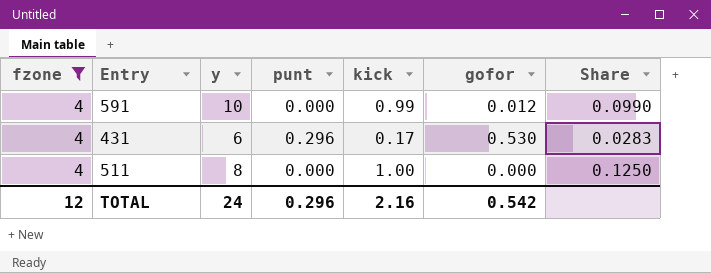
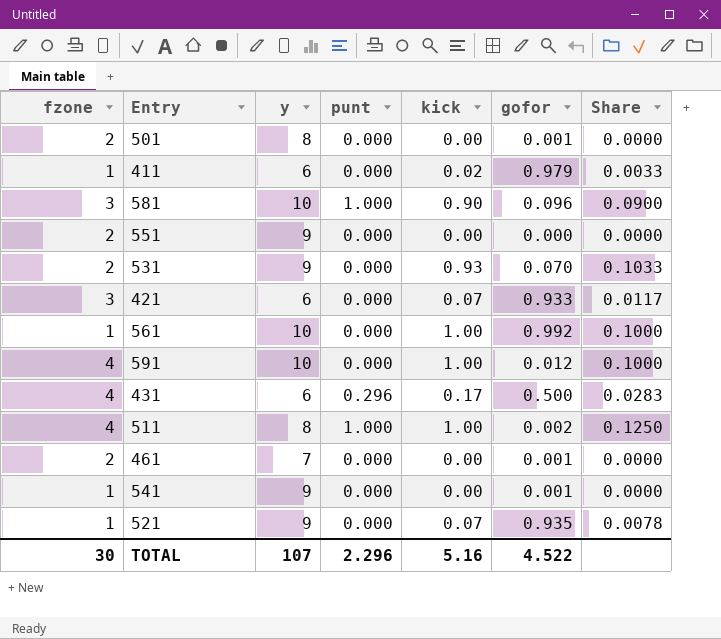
filter: fzone = 4 -> none
591 | kick: 0.99 -> 1.00
591 | Share: 0.0990 -> 0.1000
431 | gofor: 0.530 -> 0.500
511 | punt: 0.000 -> 1.000
511 | gofor: 0.000 -> 0.002
TOTAL | fzone: 12 -> 30
TOTAL | y: 24 -> 107
TOTAL | punt: 0.296 -> 2.296
TOTAL | kick: 2.16 -> 5.16
TOTAL | gofor: 0.542 -> 4.522

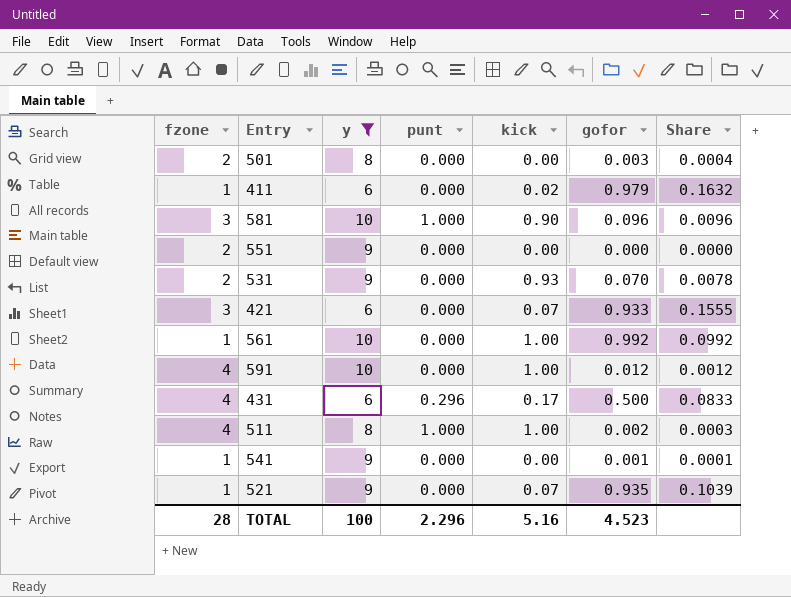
filter: none -> y != 7
column Share | formula: [kick] / [y] -> [gofor] / [y]
501 | gofor: 0.001 -> 0.003
TOTAL | fzone: 30 -> 28
TOTAL | y: 107 -> 100
TOTAL | gofor: 4.522 -> 4.523

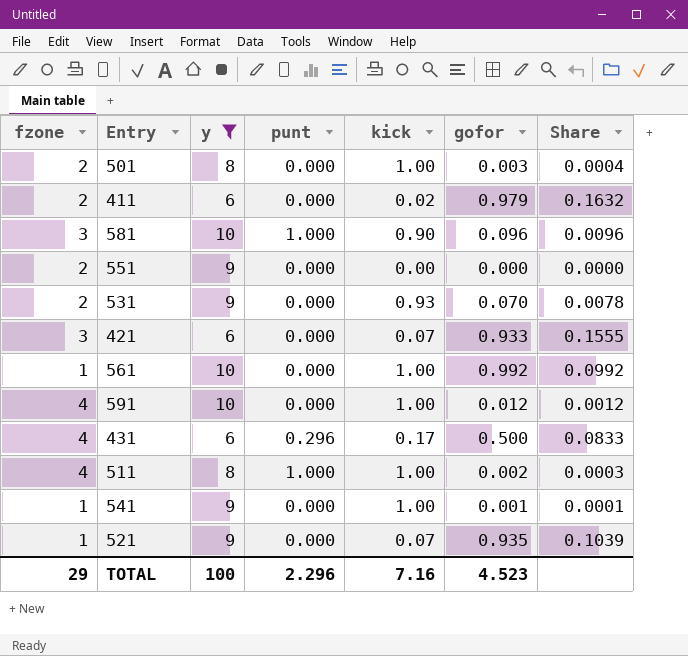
501 | kick: 0.00 -> 1.00
411 | fzone: 1 -> 2
541 | kick: 0.00 -> 1.00
TOTAL | fzone: 28 -> 29
TOTAL | kick: 5.16 -> 7.16

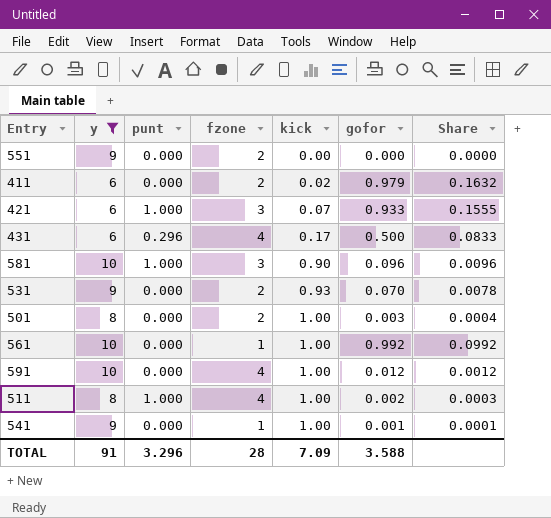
row order: none -> kick ascending
column fzone | position: 1 -> 4
row 521: 1 | 9 | 0.000 | 0.07 | 0.935 | 0.1039 -> none
421 | punt: 0.000 -> 1.000
TOTAL | y: 100 -> 91
TOTAL | punt: 2.296 -> 3.296
TOTAL | fzone: 29 -> 28
TOTAL | kick: 7.16 -> 7.09
TOTAL | gofor: 4.523 -> 3.588

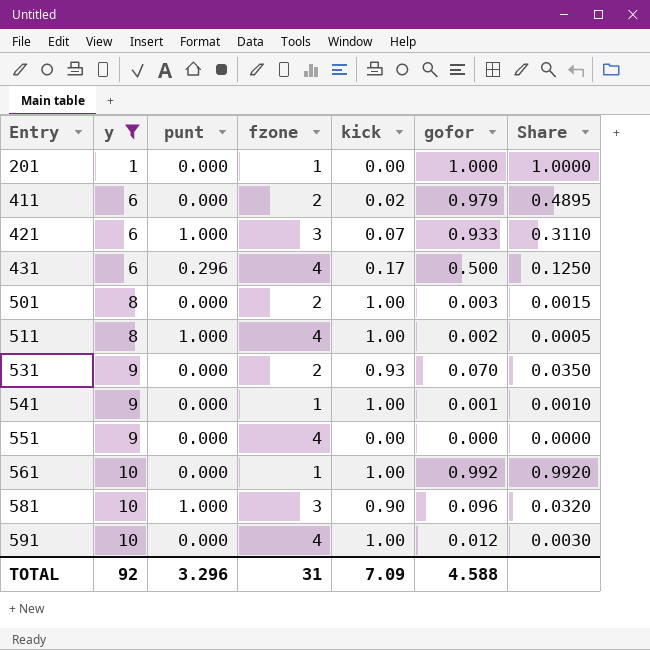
row order: kick ascending -> Entry ascending
column Share | formula: [gofor] / [y] -> [gofor] / [fzone]
row 201: none -> 1 | 0.000 | 1 | 0.00 | 1.000 | 1.0000
551 | fzone: 2 -> 4
TOTAL | y: 91 -> 92
TOTAL | fzone: 28 -> 31
TOTAL | gofor: 3.588 -> 4.588

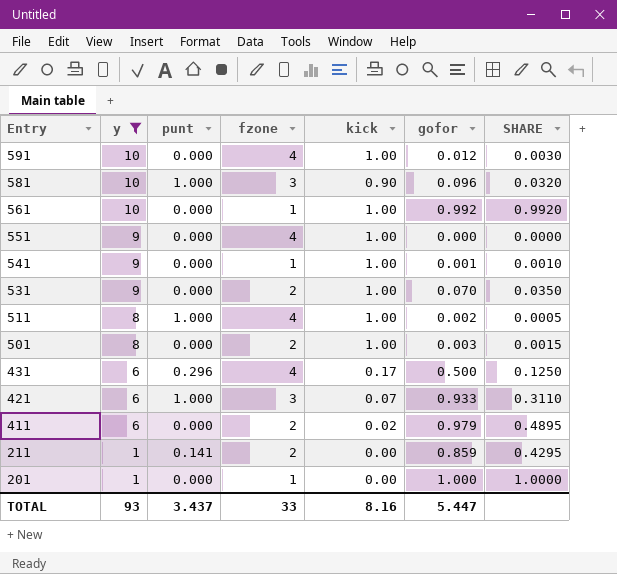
row order: Entry ascending -> Entry descending
column name: Share -> SHARE
551 | kick: 0.00 -> 1.00
531 | kick: 0.93 -> 1.00
row 211: none -> 1 | 0.141 | 2 | 0.00 | 0.859 | 0.4295
TOTAL | y: 92 -> 93
TOTAL | punt: 3.296 -> 3.437
TOTAL | fzone: 31 -> 33
TOTAL | kick: 7.09 -> 8.16
TOTAL | gofor: 4.588 -> 5.447

